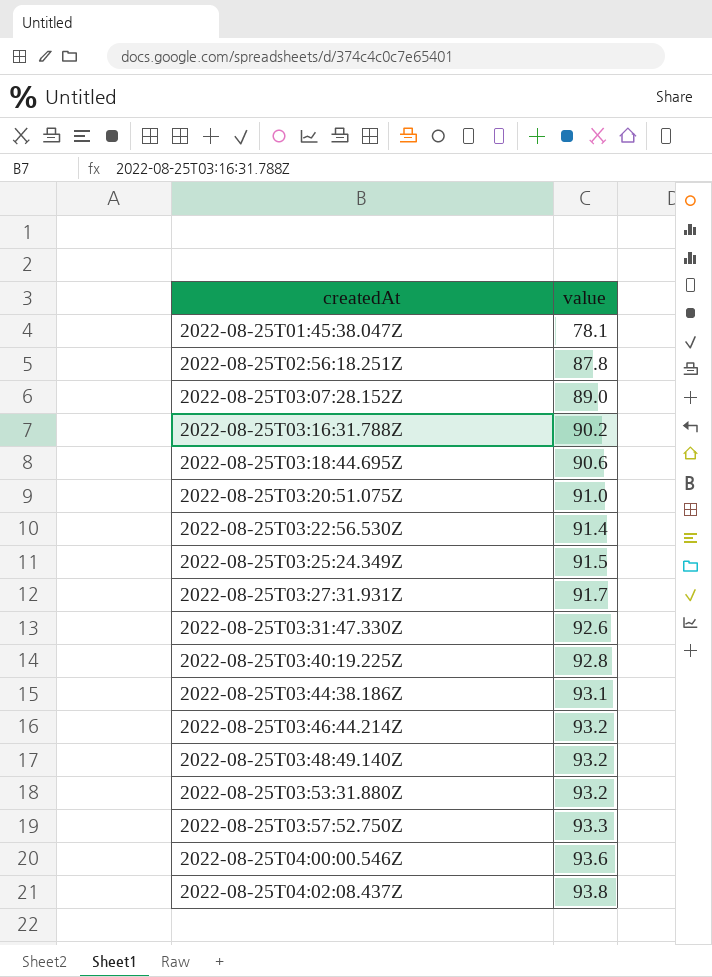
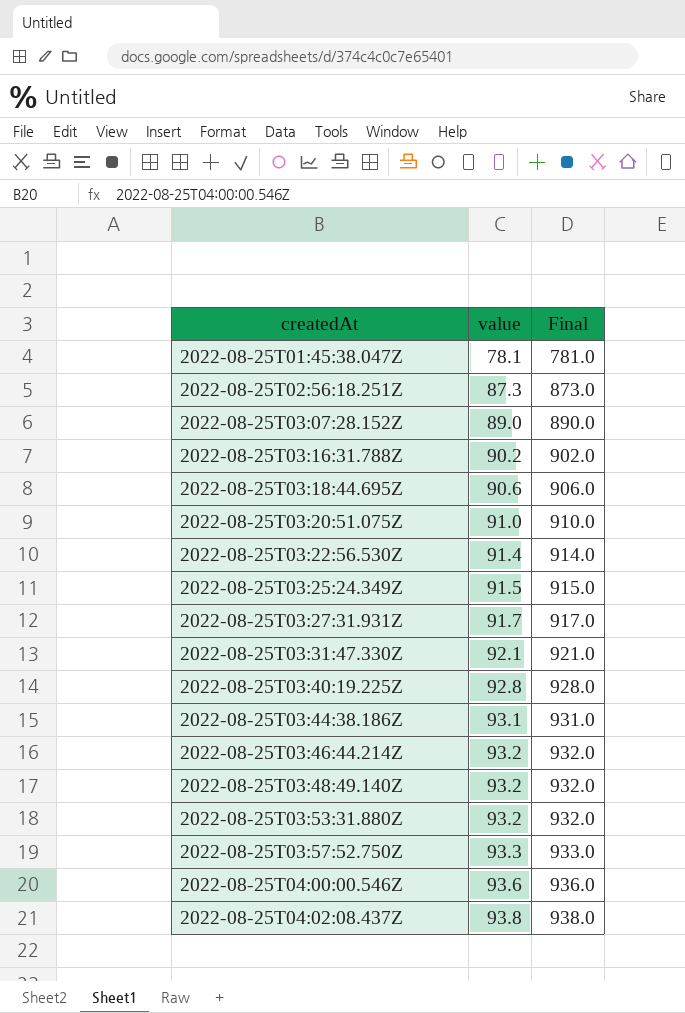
column Final | formula: none -> [value] * 10
2022-08-25T02:56:18.251Z | value: 87.8 -> 87.3
2022-08-25T03:31:47.330Z | value: 92.6 -> 92.1

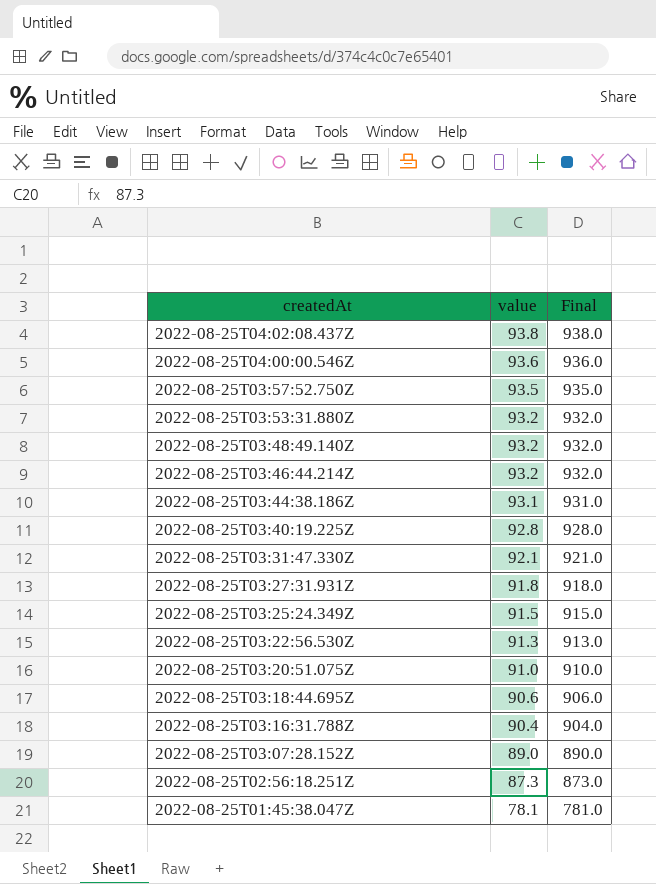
row order: createdAt ascending -> createdAt descending
2022-08-25T03:57:52.750Z | value: 93.3 -> 93.5
2022-08-25T03:57:52.750Z | Final: 933.0 -> 935.0
2022-08-25T03:27:31.931Z | value: 91.7 -> 91.8
2022-08-25T03:27:31.931Z | Final: 917.0 -> 918.0
2022-08-25T03:22:56.530Z | value: 91.4 -> 91.3
2022-08-25T03:22:56.530Z | Final: 914.0 -> 913.0
2022-08-25T03:16:31.788Z | value: 90.2 -> 90.4
2022-08-25T03:16:31.788Z | Final: 902.0 -> 904.0

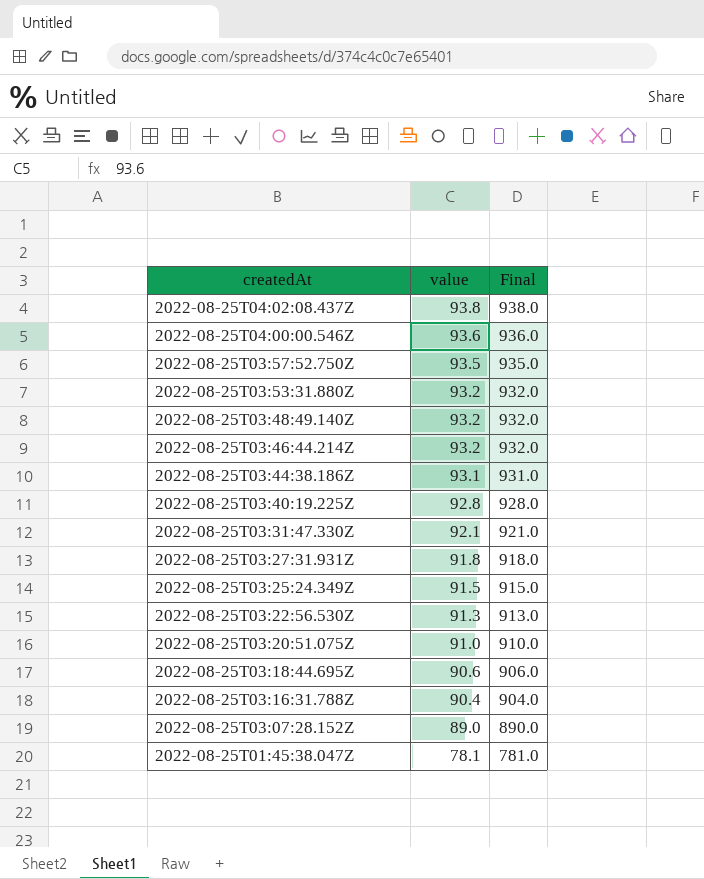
row 2022-08-25T02:56:18.251Z: 87.3 | 873.0 -> none

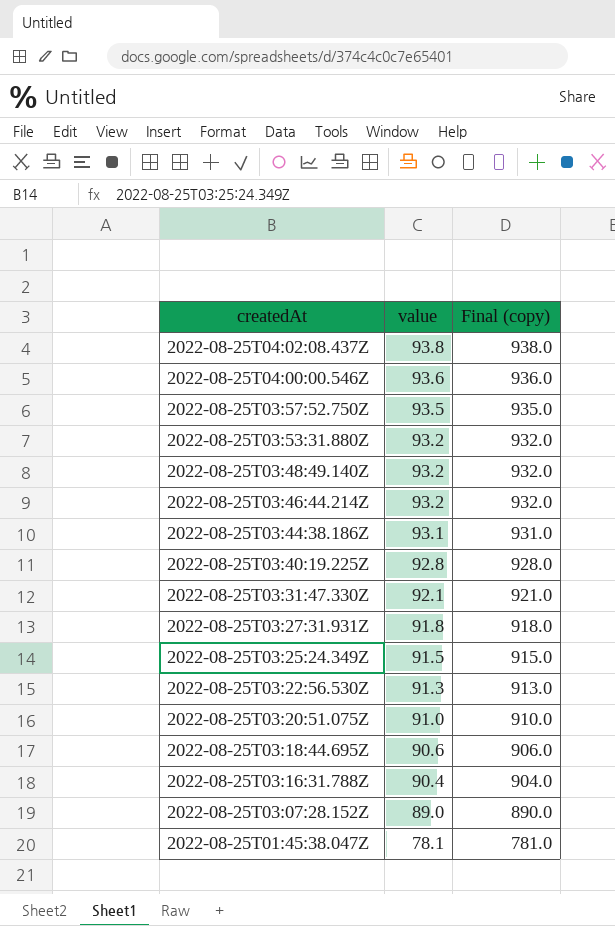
column name: Final -> Final (copy)

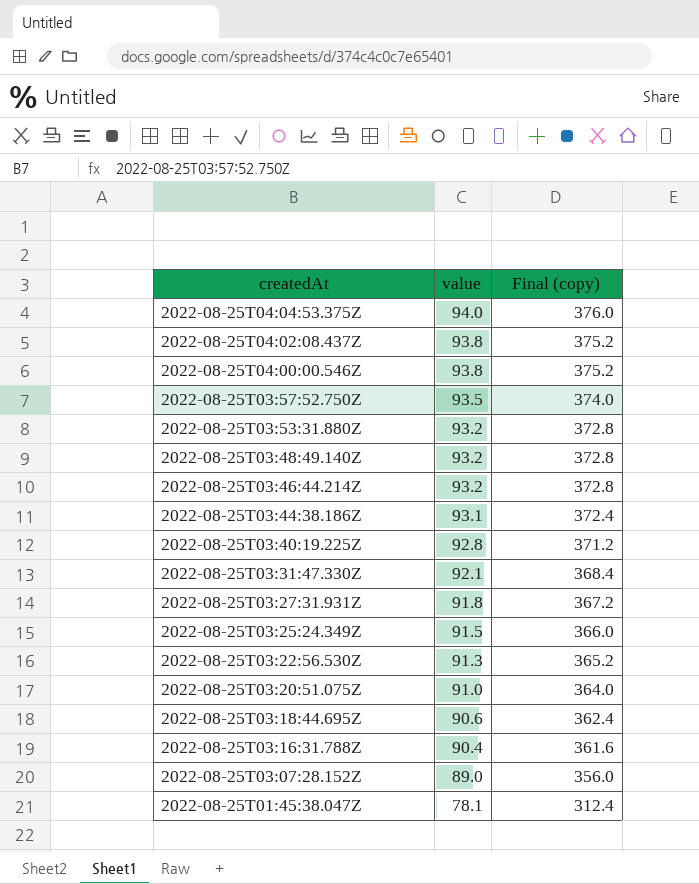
column Final (copy) | formula: [value] * 10 -> [value] * 4
row 2022-08-25T04:04:53.375Z: none -> 94.0 | 376.0
2022-08-25T04:00:00.546Z | value: 93.6 -> 93.8

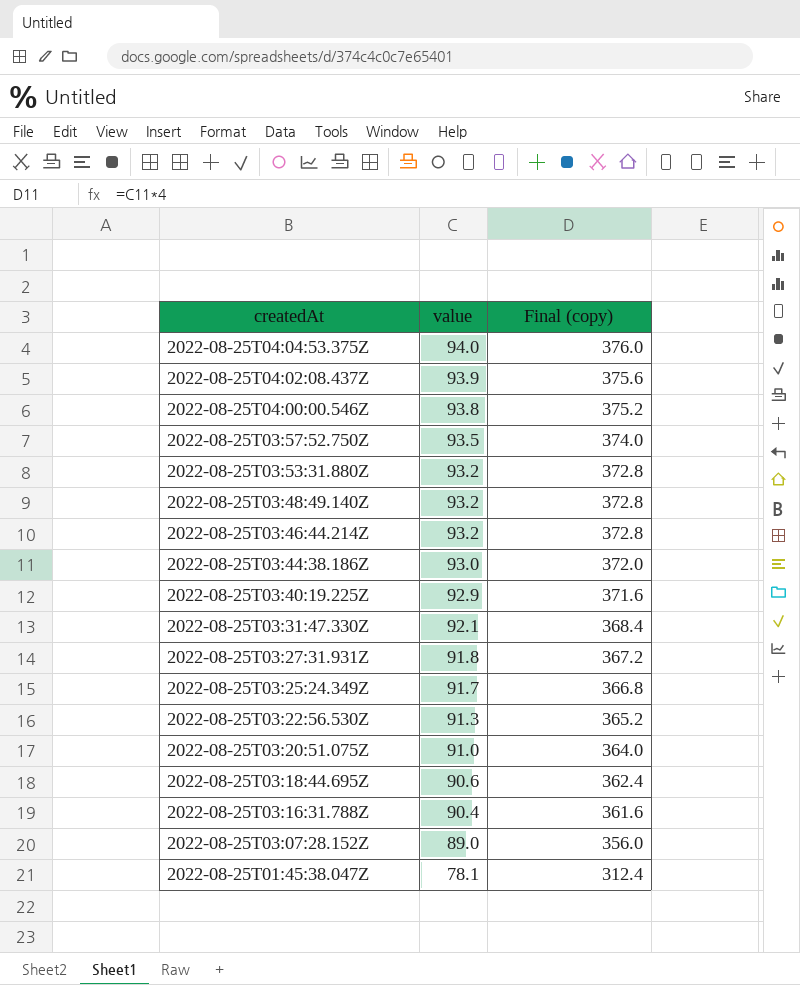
2022-08-25T04:02:08.437Z | value: 93.8 -> 93.9
2022-08-25T04:02:08.437Z | Final (copy): 375.2 -> 375.6
2022-08-25T03:44:38.186Z | value: 93.1 -> 93.0
2022-08-25T03:44:38.186Z | Final (copy): 372.4 -> 372.0
2022-08-25T03:40:19.225Z | value: 92.8 -> 92.9
2022-08-25T03:40:19.225Z | Final (copy): 371.2 -> 371.6
2022-08-25T03:25:24.349Z | value: 91.5 -> 91.7
2022-08-25T03:25:24.349Z | Final (copy): 366.0 -> 366.8

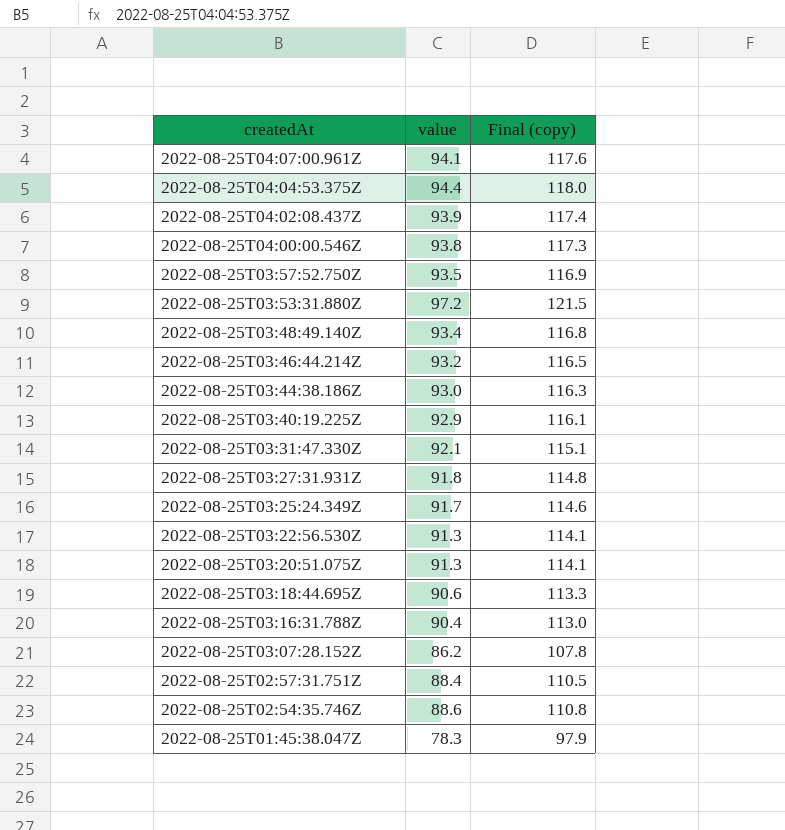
column Final (copy) | formula: [value] * 4 -> [value] * 1.25
row 2022-08-25T04:07:00.961Z: none -> 94.1 | 117.6
2022-08-25T04:04:53.375Z | value: 94.0 -> 94.4
2022-08-25T03:53:31.880Z | value: 93.2 -> 97.2
2022-08-25T03:48:49.140Z | value: 93.2 -> 93.4
2022-08-25T03:20:51.075Z | value: 91.0 -> 91.3
2022-08-25T03:07:28.152Z | value: 89.0 -> 86.2
row 2022-08-25T02:57:31.751Z: none -> 88.4 | 110.5
row 2022-08-25T02:54:35.746Z: none -> 88.6 | 110.8
2022-08-25T01:45:38.047Z | value: 78.1 -> 78.3

